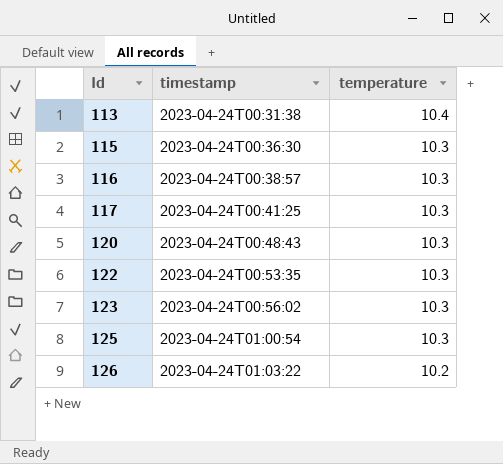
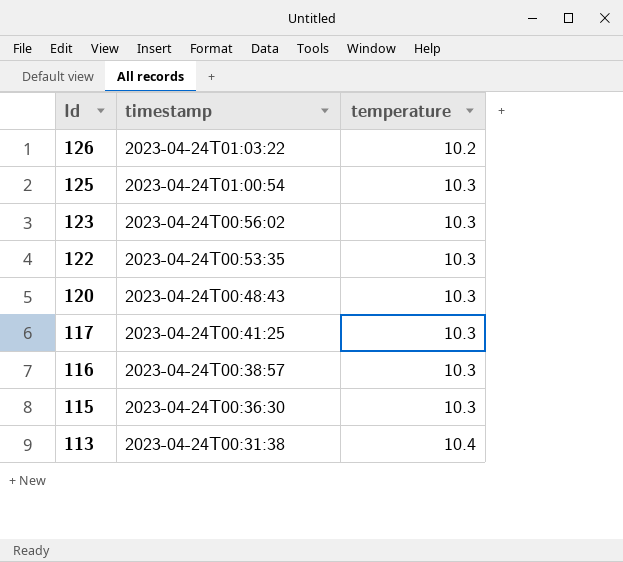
row order: Id ascending -> Id descending

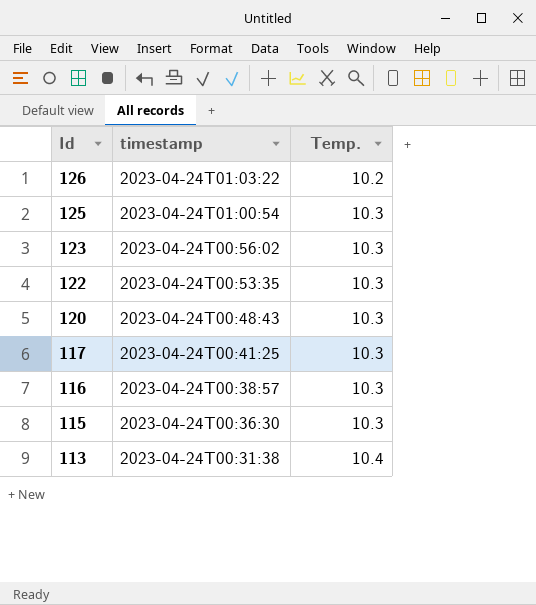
column name: temperature -> Temp.

